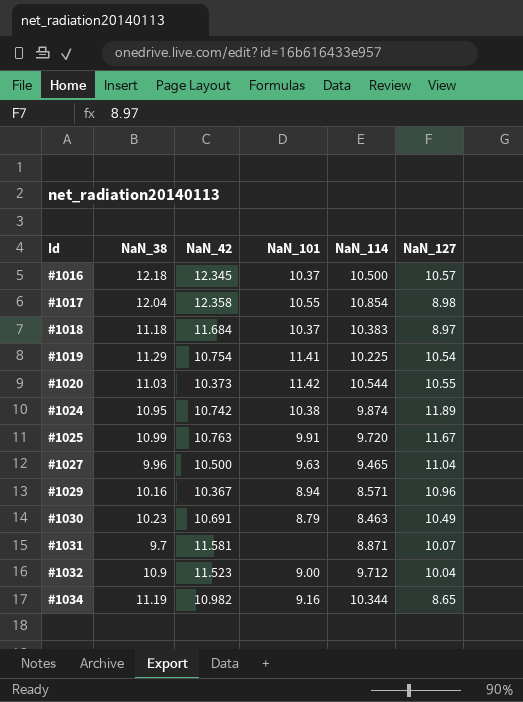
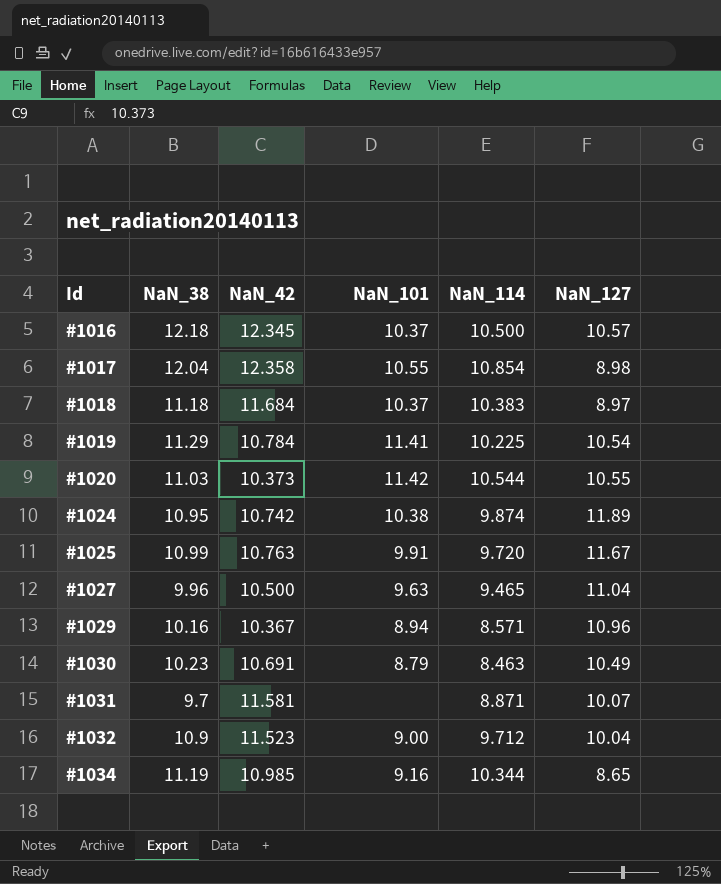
#1019 | NaN_42: 10.754 -> 10.784
#1034 | NaN_42: 10.982 -> 10.985

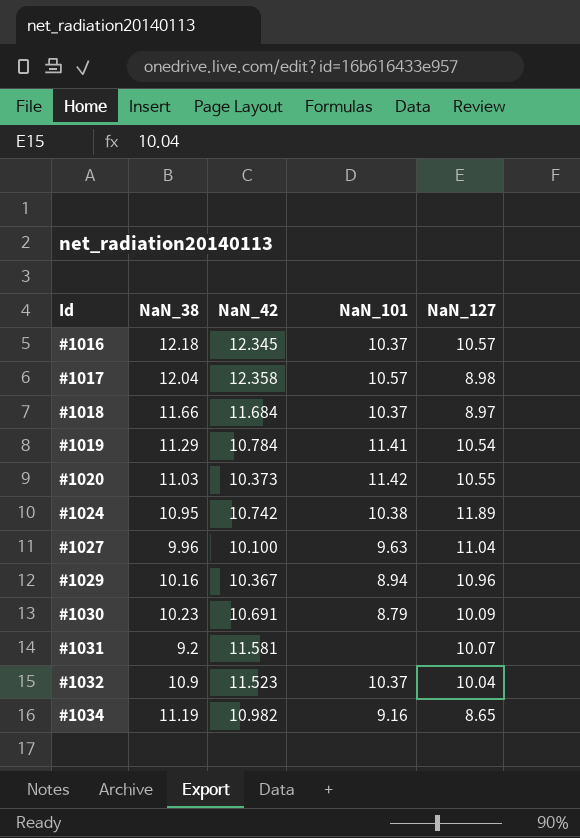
column NaN_114 | position: 5 -> none
row #1025: 10.99 | 10.763 | 9.91 | 9.720 | 11.67 -> none
#1017 | NaN_101: 10.55 -> 10.57
#1018 | NaN_38: 11.18 -> 11.66
#1027 | NaN_42: 10.500 -> 10.100
#1030 | NaN_127: 10.49 -> 10.09
#1031 | NaN_38: 9.7 -> 9.2
#1032 | NaN_101: 9.00 -> 10.37
#1034 | NaN_42: 10.985 -> 10.982

